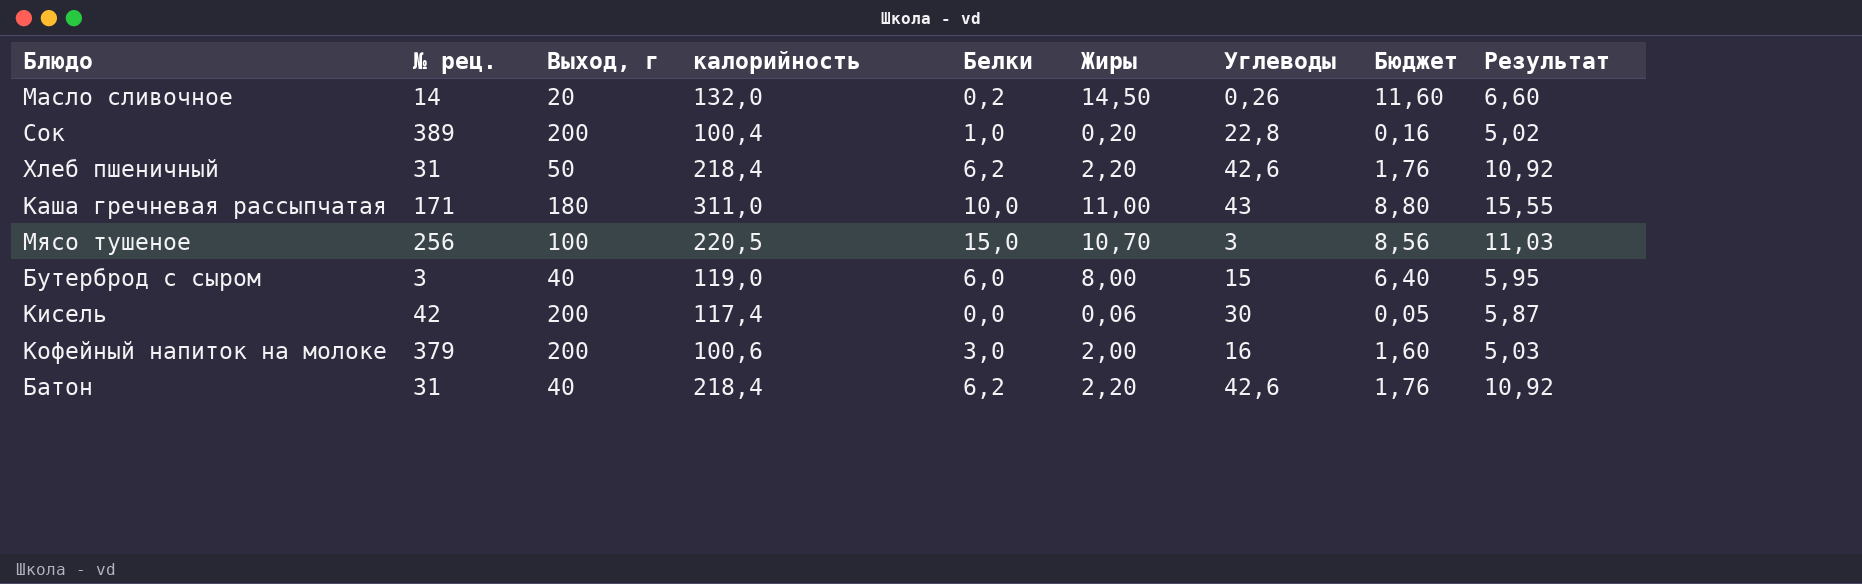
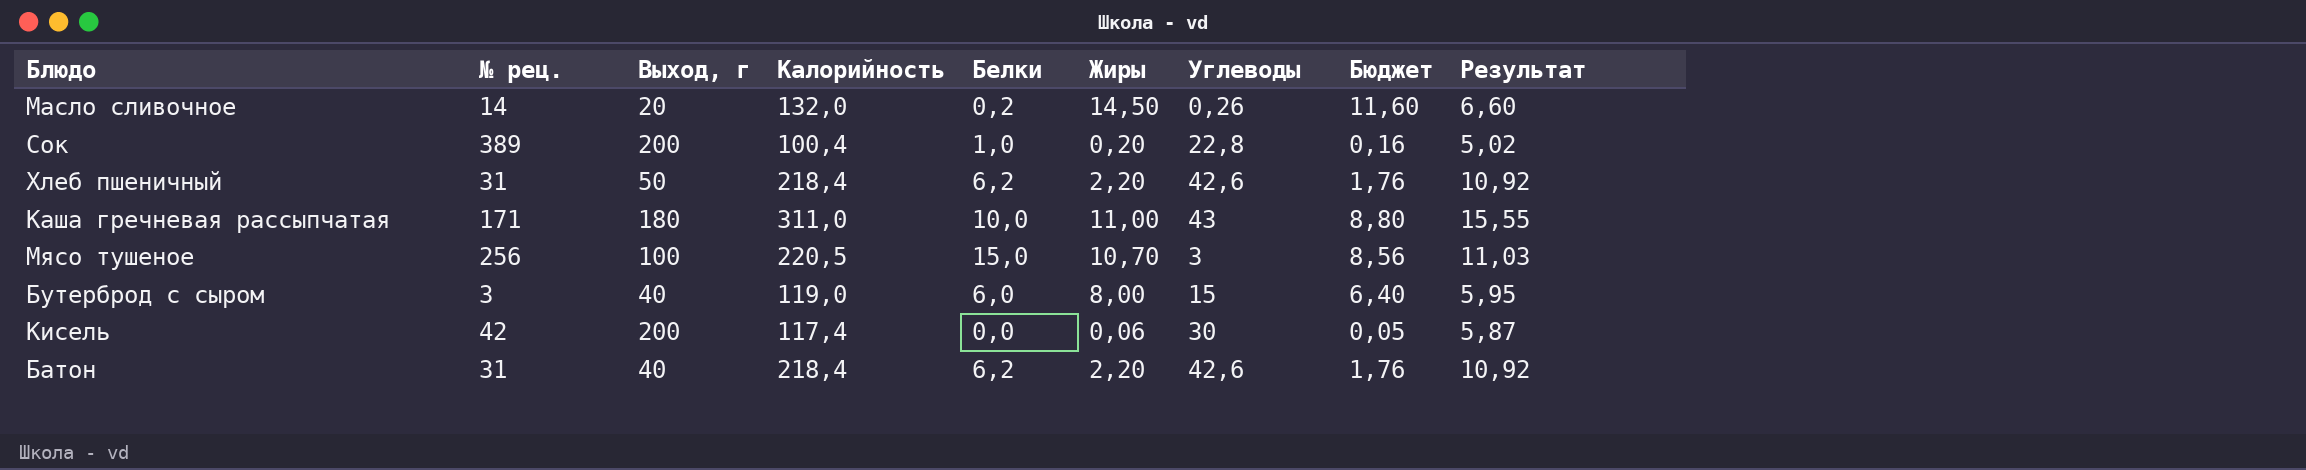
column name: калорийность -> Калорийность
row Кофейный напиток на молоке: 379 | 200 | 100,6 | 3,0 | 2,00 | 16 | 1,60 | 5,03 -> none

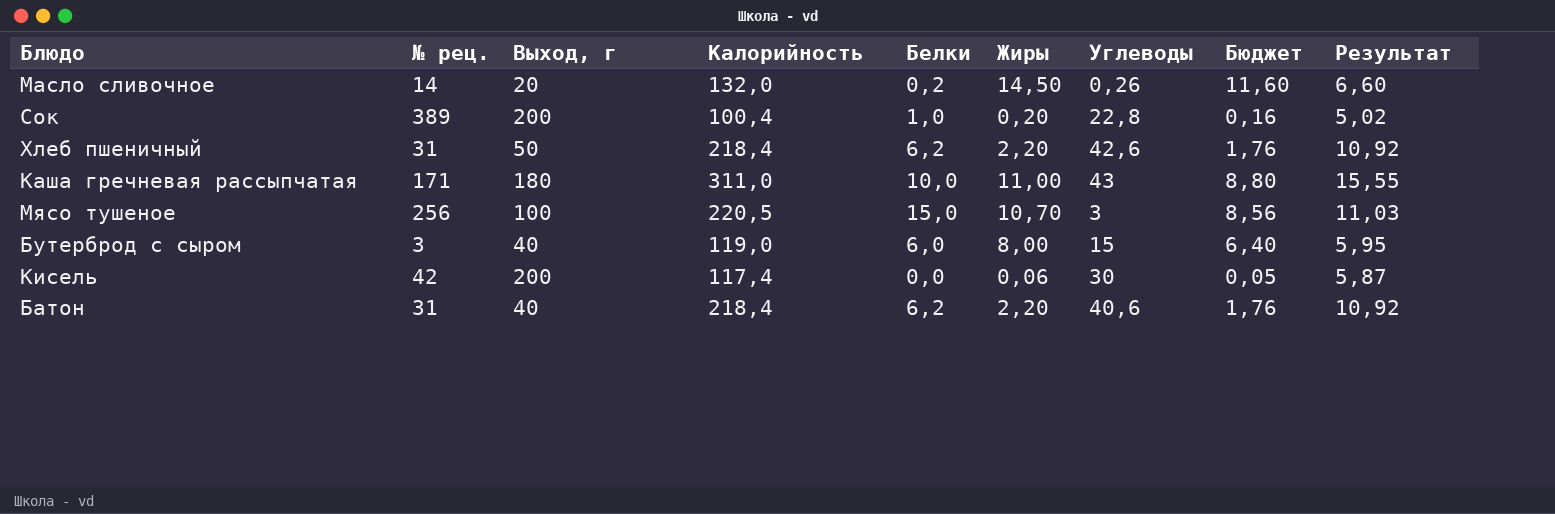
Батон | Углеводы: 42,6 -> 40,6

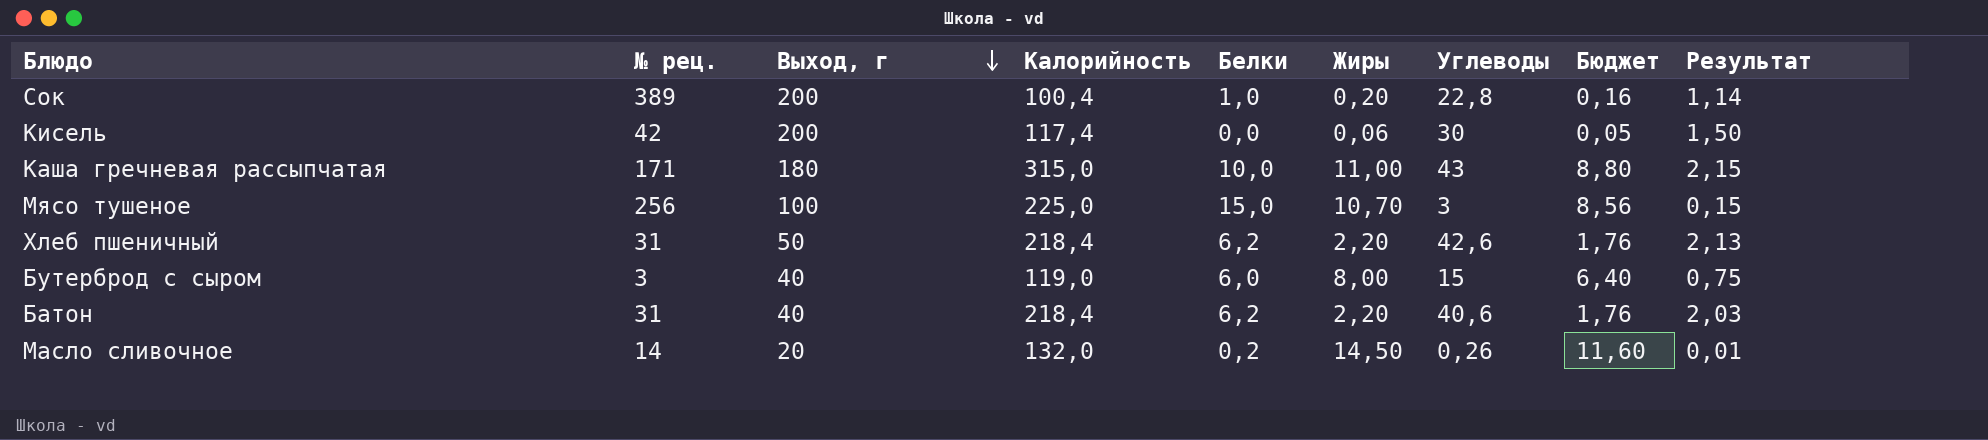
row order: none -> Выход, г descending
column Результат | formula: [Калорийность] * 0,05 -> [Углеводы] * 0,05
Каша гречневая рассыпчатая | Калорийность: 311,0 -> 315,0
Мясо тушеное | Калорийность: 220,5 -> 225,0

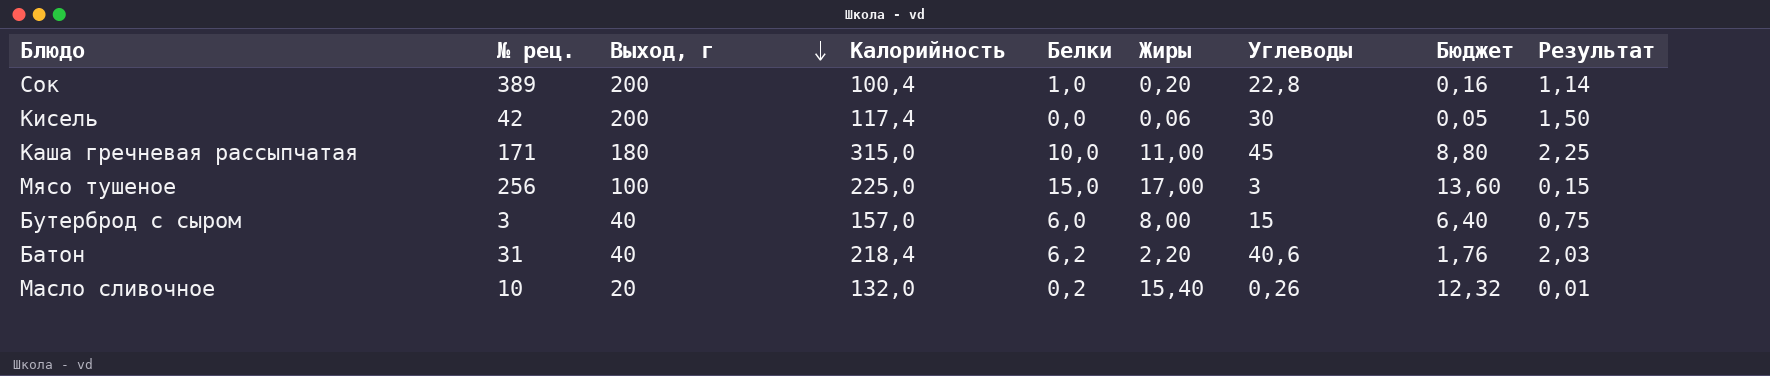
row Хлеб пшеничный: 31 | 50 | 218,4 | 6,2 | 2,20 | 42,6 | 1,76 | 2,13 -> none
Каша гречневая рассыпчатая | Углеводы: 43 -> 45
Каша гречневая рассыпчатая | Результат: 2,15 -> 2,25
Мясо тушеное | Жиры: 10,70 -> 17,00
Мясо тушеное | Бюджет: 8,56 -> 13,60
Бутерброд с сыром | Калорийность: 119,0 -> 157,0
Масло сливочное | № рец.: 14 -> 10
Масло сливочное | Жиры: 14,50 -> 15,40
Масло сливочное | Бюджет: 11,60 -> 12,32

